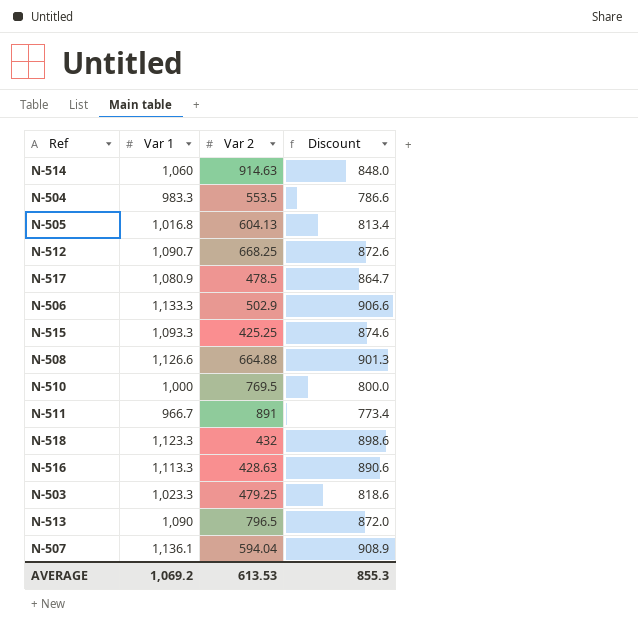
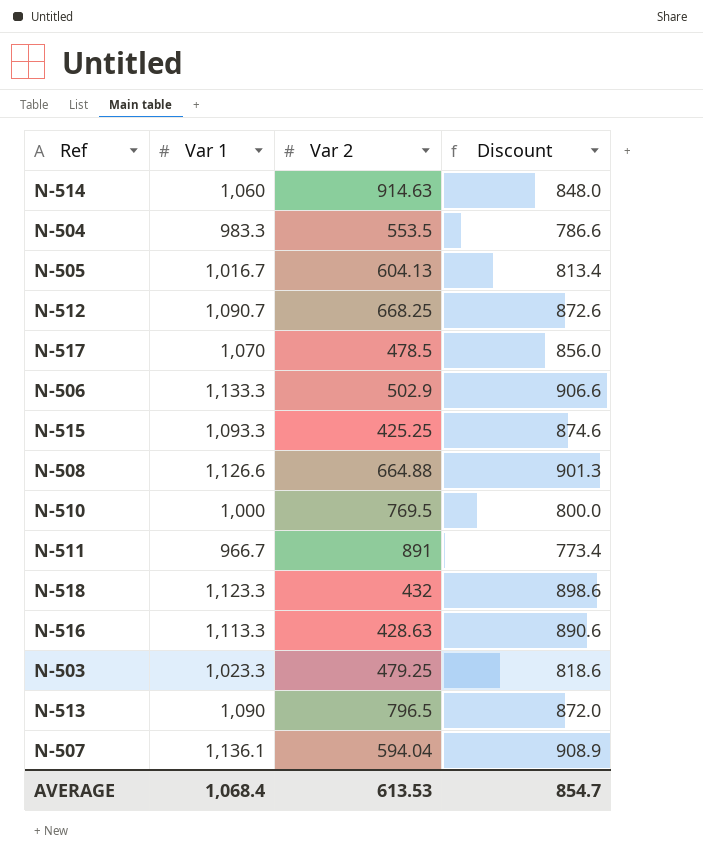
N-505 | Var 1: 1,016.8 -> 1,016.7
N-517 | Var 1: 1,080.9 -> 1,070
N-517 | Discount: 864.7 -> 856.0
AVERAGE | Var 1: 1,069.2 -> 1,068.4
AVERAGE | Discount: 855.3 -> 854.7

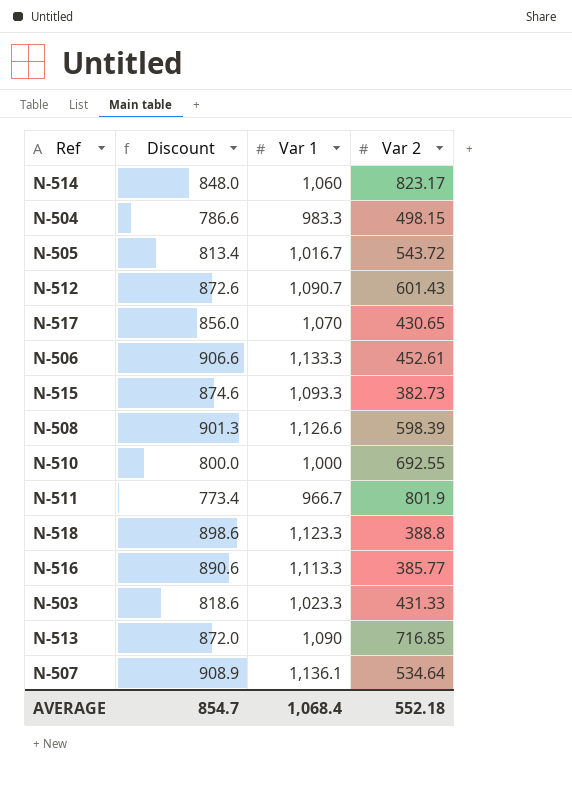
column Discount | position: 4 -> 2
N-514 | Var 2: 914.63 -> 823.17
N-504 | Var 2: 553.5 -> 498.15
N-505 | Var 2: 604.13 -> 543.72
N-512 | Var 2: 668.25 -> 601.43
N-517 | Var 2: 478.5 -> 430.65
N-506 | Var 2: 502.9 -> 452.61
N-515 | Var 2: 425.25 -> 382.73
N-508 | Var 2: 664.88 -> 598.39
N-510 | Var 2: 769.5 -> 692.55
N-511 | Var 2: 891 -> 801.9
N-518 | Var 2: 432 -> 388.8
N-516 | Var 2: 428.63 -> 385.77
N-503 | Var 2: 479.25 -> 431.33
N-513 | Var 2: 796.5 -> 716.85
N-507 | Var 2: 594.04 -> 534.64
AVERAGE | Var 2: 613.53 -> 552.18

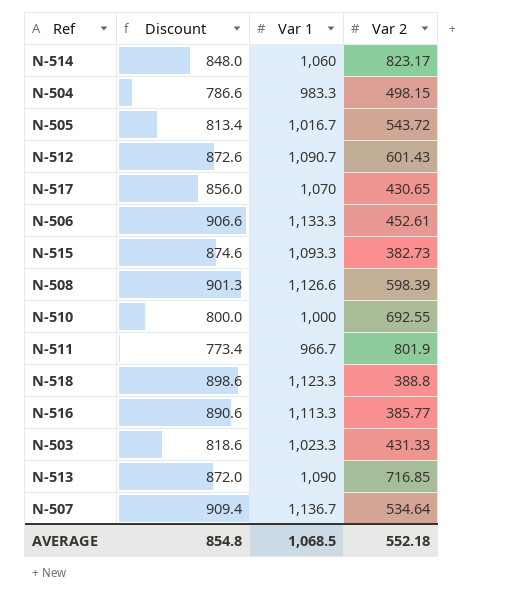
N-507 | Discount: 908.9 -> 909.4
N-507 | Var 1: 1,136.1 -> 1,136.7
AVERAGE | Discount: 854.7 -> 854.8
AVERAGE | Var 1: 1,068.4 -> 1,068.5

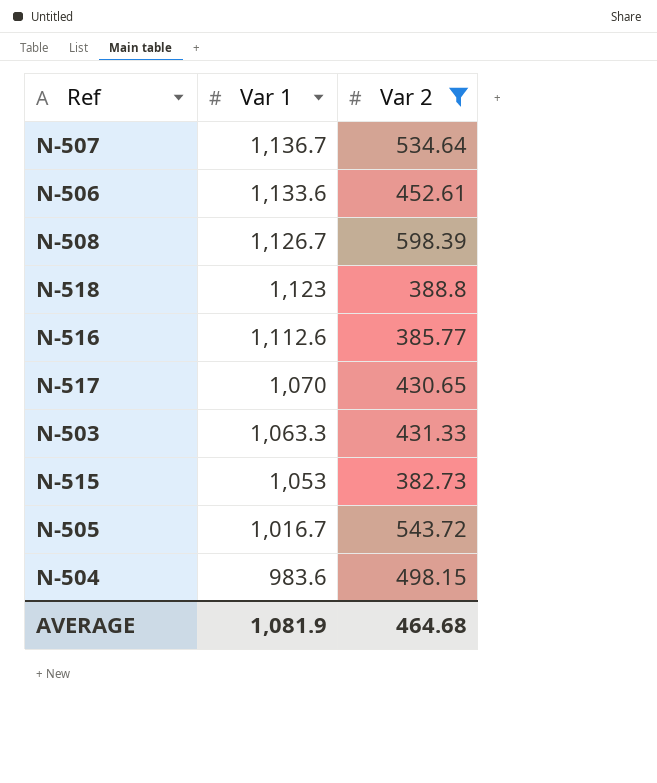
filter: none -> Var 2 <= 598.39
row order: none -> Var 1 descending
column Discount | formula: [Var 1] * 0.8 -> none
N-506 | Var 1: 1,133.3 -> 1,133.6
N-508 | Var 1: 1,126.6 -> 1,126.7
N-518 | Var 1: 1,123.3 -> 1,123
N-516 | Var 1: 1,113.3 -> 1,112.6
N-503 | Var 1: 1,023.3 -> 1,063.3
N-515 | Var 1: 1,093.3 -> 1,053
N-504 | Var 1: 983.3 -> 983.6
AVERAGE | Var 1: 1,068.5 -> 1,081.9
AVERAGE | Var 2: 552.18 -> 464.68

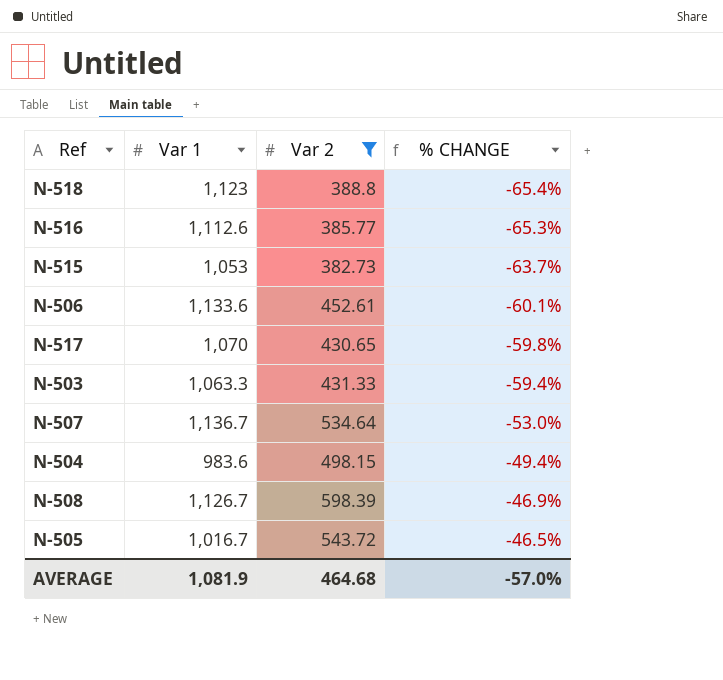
row order: Var 1 descending -> % CHANGE ascending
column % CHANGE | formula: none -> ([Var 2] - [Var 1]) / [Var 1]

